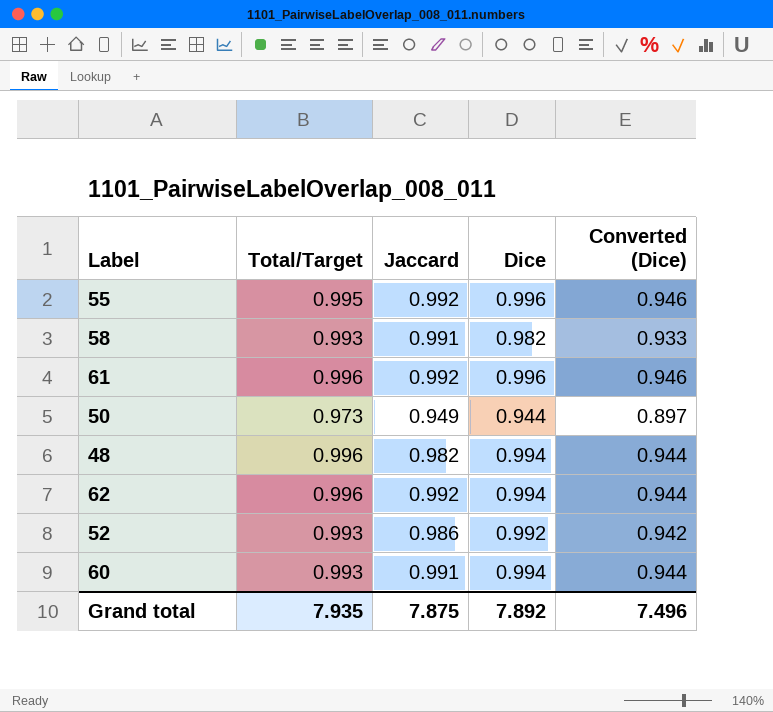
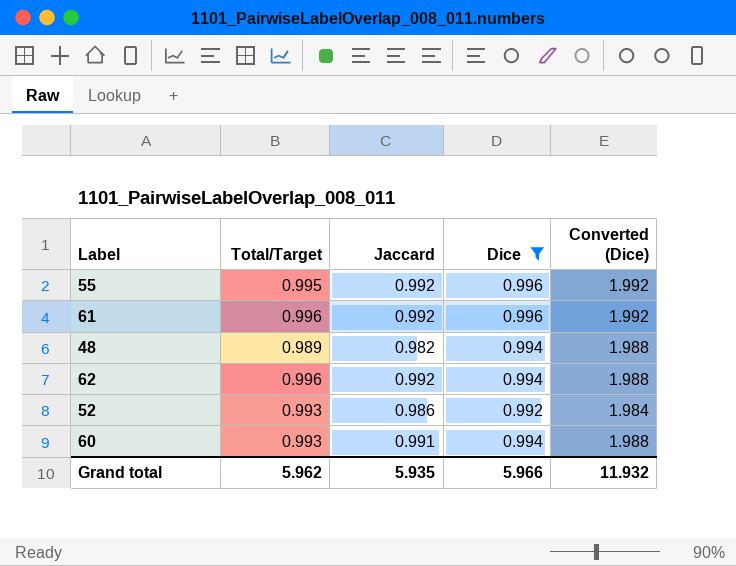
filter: none -> Dice >= 0.992
column Converted (Dice) | formula: [Dice] * 0.95 -> [Dice] * 2
48 | Total/Target: 0.996 -> 0.989
Grand total | Total/Target: 7.935 -> 5.962
Grand total | Jaccard: 7.875 -> 5.935
Grand total | Dice: 7.892 -> 5.966
Grand total | Converted (Dice): 7.496 -> 11.932

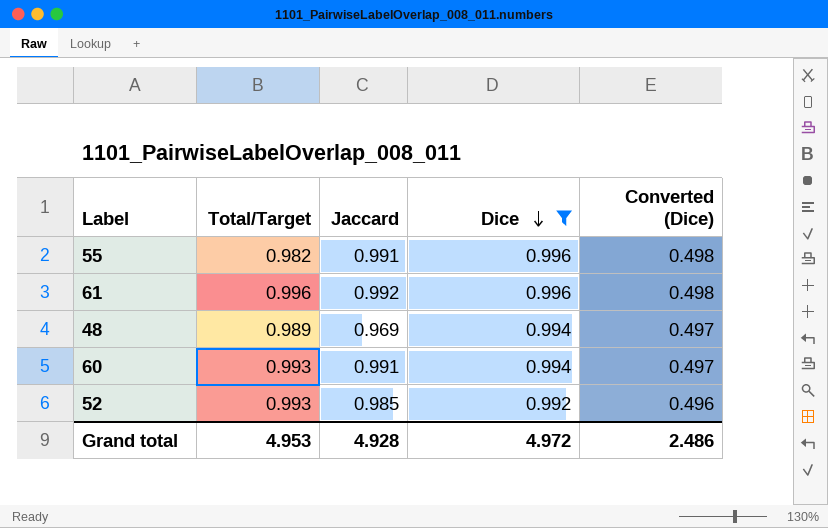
row order: none -> Dice descending
column Converted (Dice) | formula: [Dice] * 2 -> [Dice] * 0.5
row 62: 0.996 | 0.992 | 0.994 | 1.988 -> none
55 | Total/Target: 0.995 -> 0.982
55 | Jaccard: 0.992 -> 0.991
48 | Jaccard: 0.982 -> 0.969
52 | Jaccard: 0.986 -> 0.985
Grand total | Total/Target: 5.962 -> 4.953
Grand total | Jaccard: 5.935 -> 4.928
Grand total | Dice: 5.966 -> 4.972
Grand total | Converted (Dice): 11.932 -> 2.486

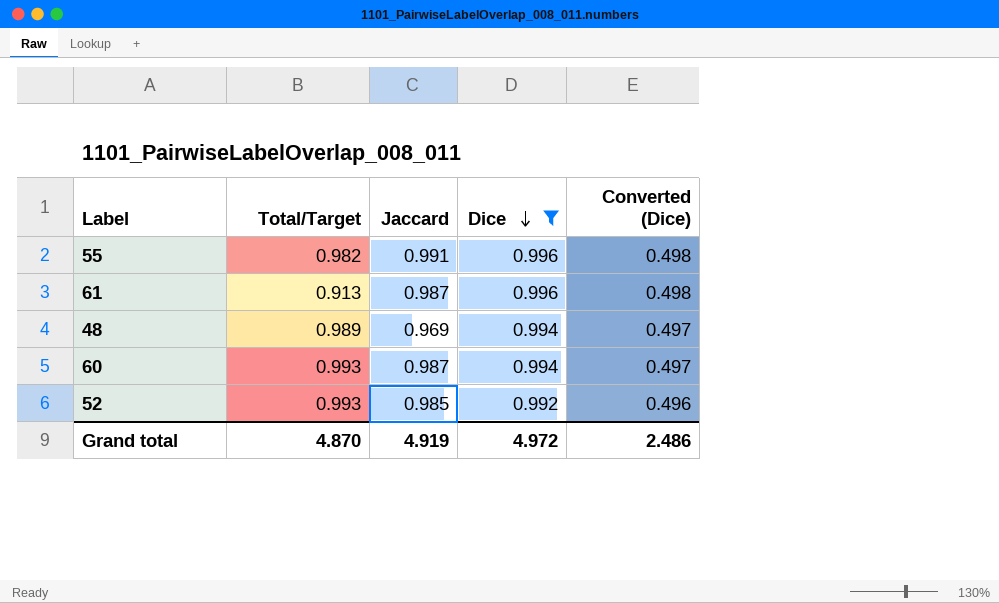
61 | Total/Target: 0.996 -> 0.913
61 | Jaccard: 0.992 -> 0.987
60 | Jaccard: 0.991 -> 0.987
Grand total | Total/Target: 4.953 -> 4.870
Grand total | Jaccard: 4.928 -> 4.919

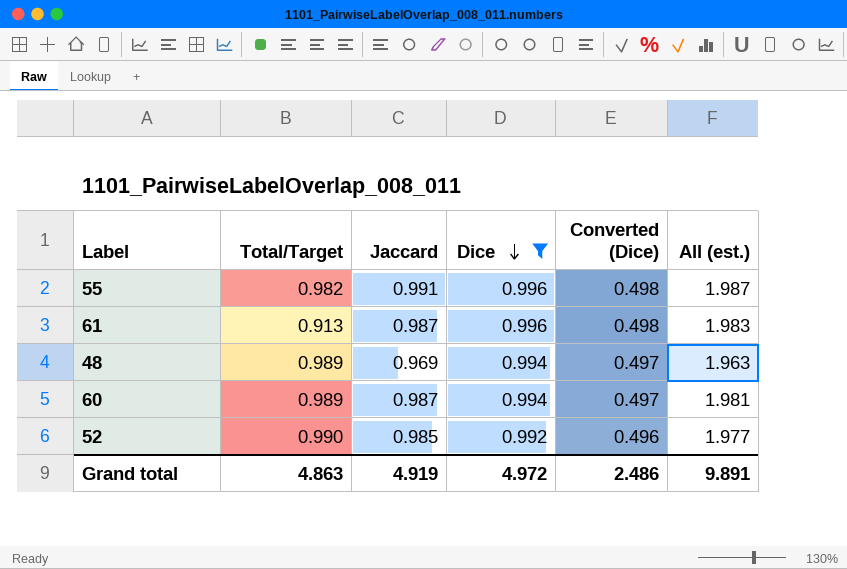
column All (est.) | formula: none -> [Jaccard] + [Dice]
60 | Total/Target: 0.993 -> 0.989
52 | Total/Target: 0.993 -> 0.990
Grand total | Total/Target: 4.870 -> 4.863

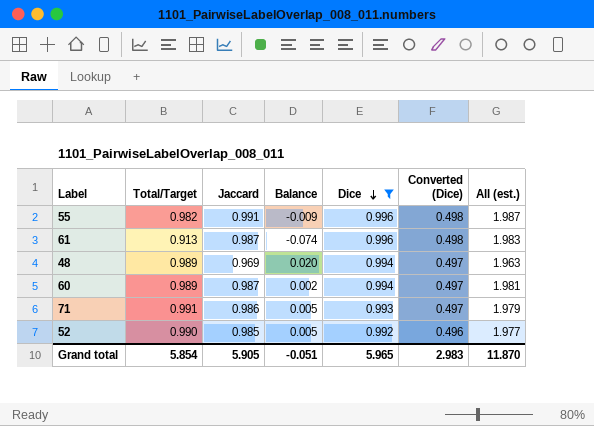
column Balance | formula: none -> [Total/Target] - [Jaccard]
row 71: none -> 0.991 | 0.986 | 0.005 | 0.993 | 0.497 | 1.979
Grand total | Total/Target: 4.863 -> 5.854
Grand total | Jaccard: 4.919 -> 5.905
Grand total | Dice: 4.972 -> 5.965
Grand total | Converted (Dice): 2.486 -> 2.983
Grand total | All (est.): 9.891 -> 11.870

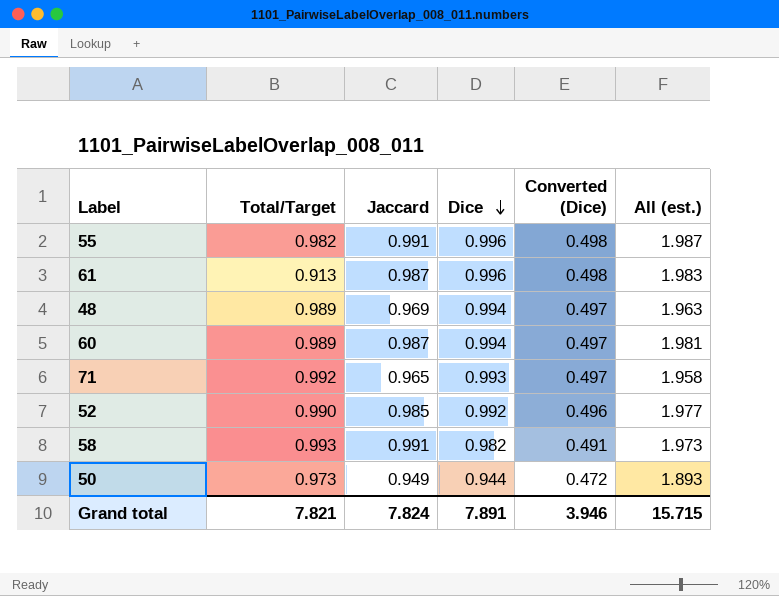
filter: Dice >= 0.992 -> none
column Balance | formula: [Total/Target] - [Jaccard] -> none
71 | Total/Target: 0.991 -> 0.992
71 | Jaccard: 0.986 -> 0.965
71 | All (est.): 1.979 -> 1.958
Grand total | Total/Target: 5.854 -> 7.821
Grand total | Jaccard: 5.905 -> 7.824
Grand total | Dice: 5.965 -> 7.891
Grand total | Converted (Dice): 2.983 -> 3.946
Grand total | All (est.): 11.870 -> 15.715

